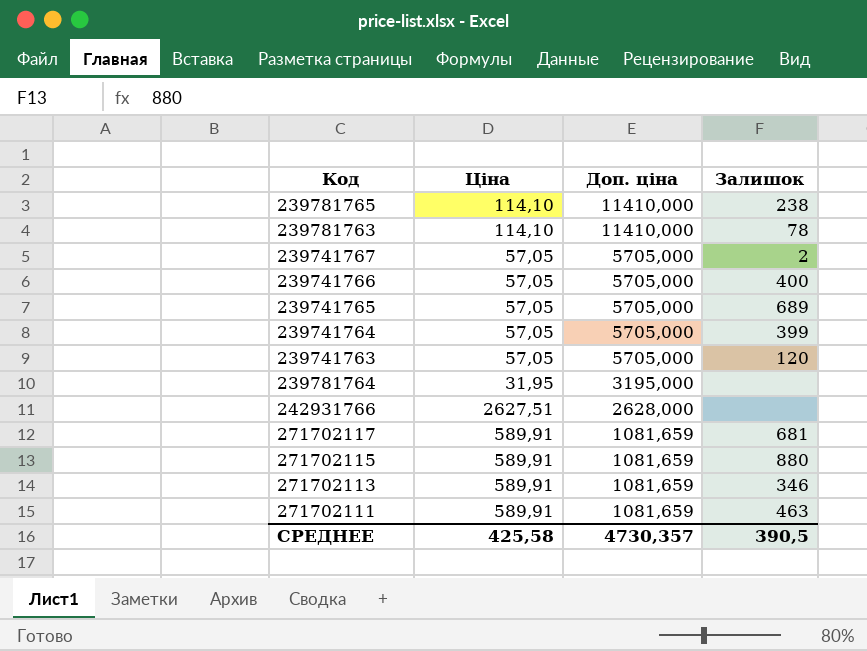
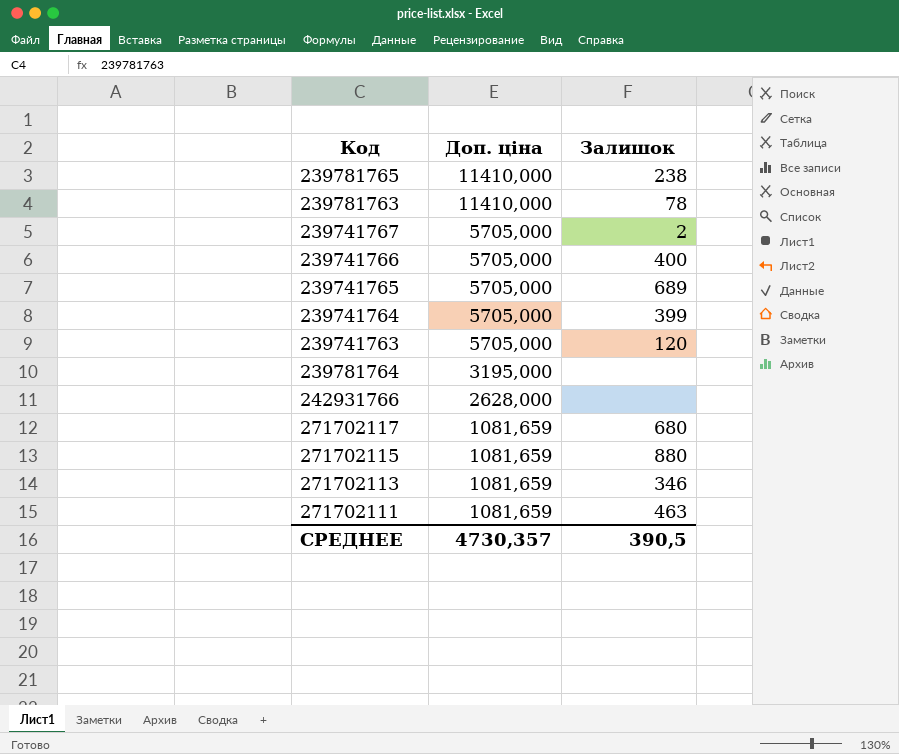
column Ціна | position: 2 -> none
271702117 | Залишок: 681 -> 680

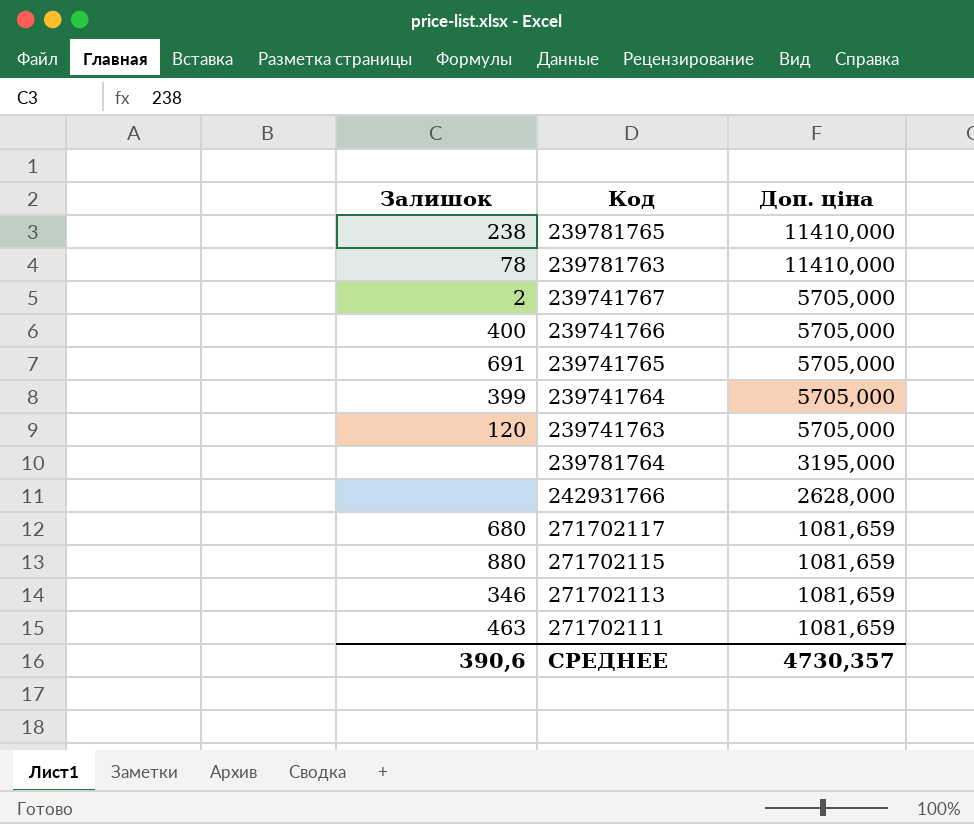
column Залишок | position: 3 -> 1
239741765 | Залишок: 689 -> 691
СРЕДНЕЕ | Залишок: 390,5 -> 390,6

